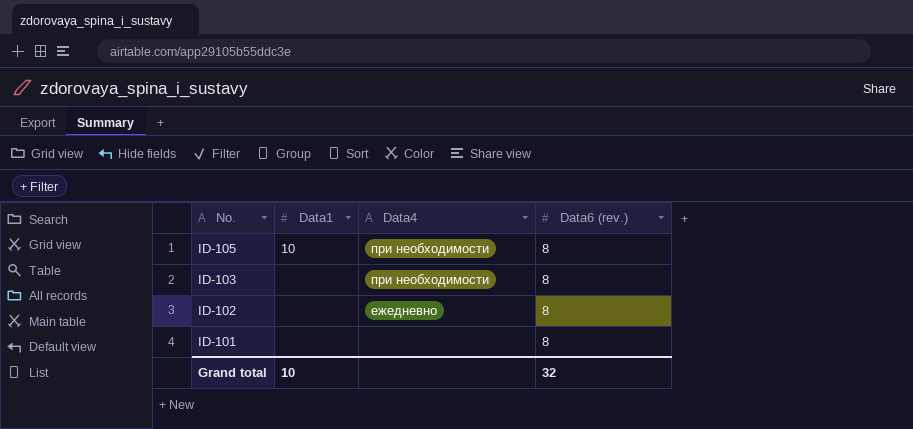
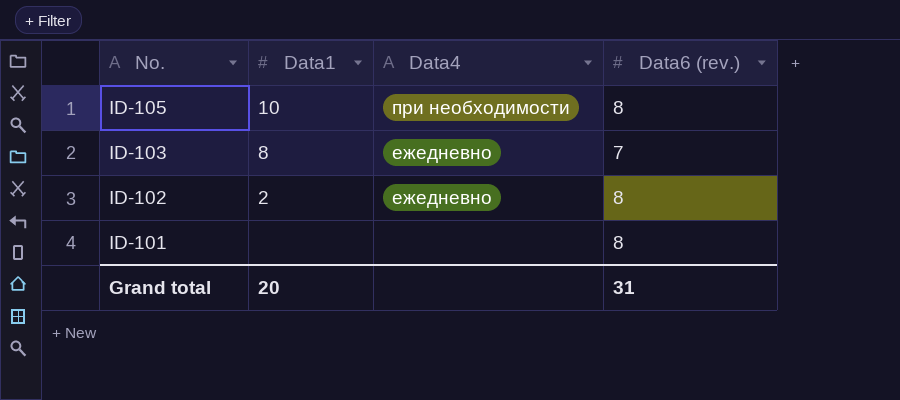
ID-103 | Data1: none -> 8
ID-103 | Data4: при необходимости -> ежедневно
ID-103 | Data6 (rev.): 8 -> 7
ID-102 | Data1: none -> 2
Grand total | Data1: 10 -> 20
Grand total | Data6 (rev.): 32 -> 31

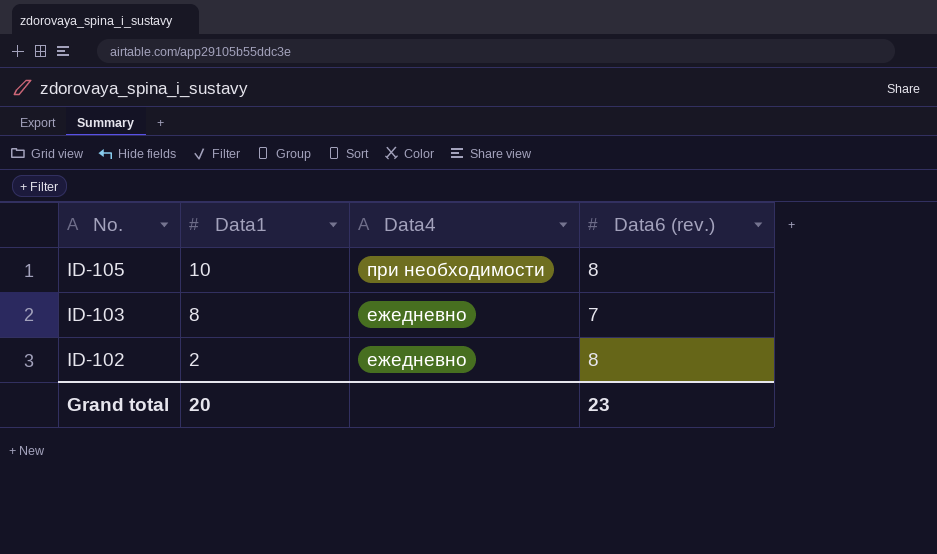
row ID-101: none | none | 8 -> none
Grand total | Data6 (rev.): 31 -> 23

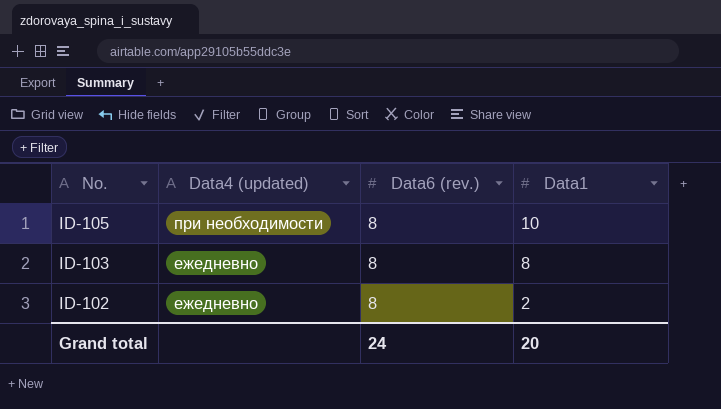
column name: Data4 -> Data4 (updated)
column Data1 | position: 2 -> 4
ID-103 | Data6 (rev.): 7 -> 8
Grand total | Data6 (rev.): 23 -> 24

